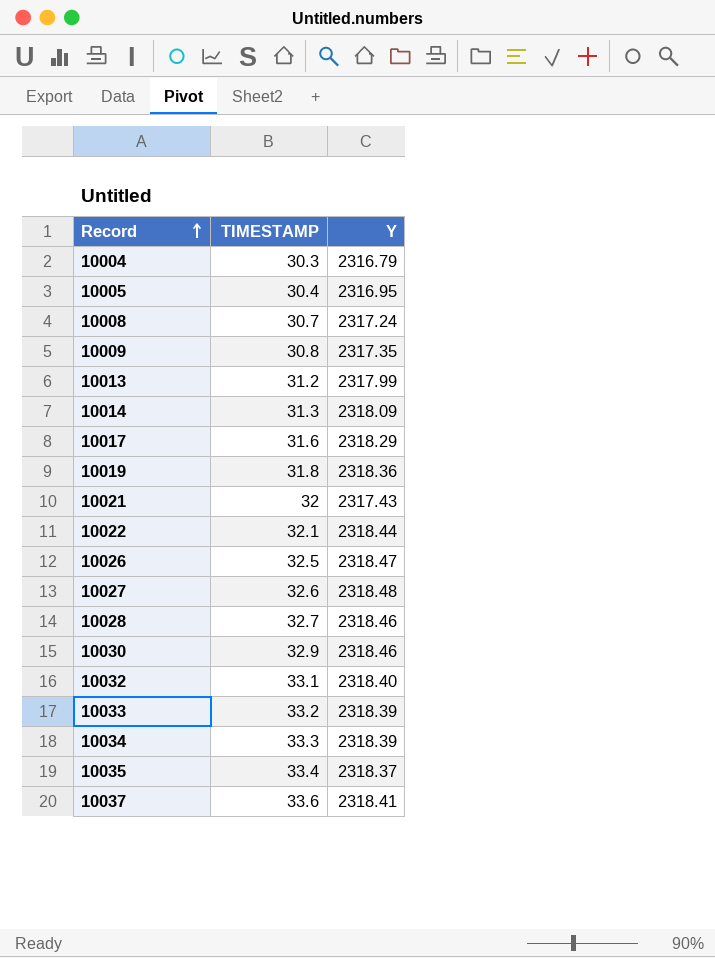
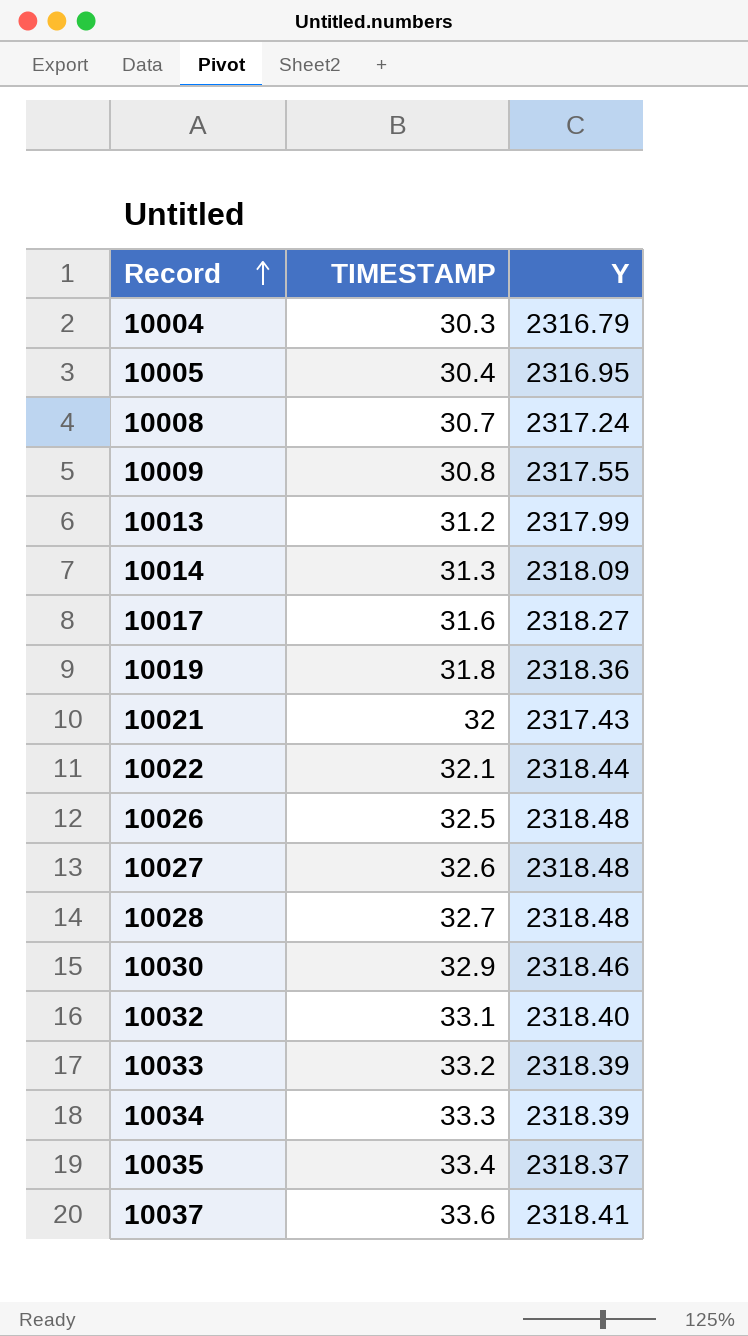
10009 | Y: 2317.35 -> 2317.55
10017 | Y: 2318.29 -> 2318.27
10026 | Y: 2318.47 -> 2318.48
10028 | Y: 2318.46 -> 2318.48

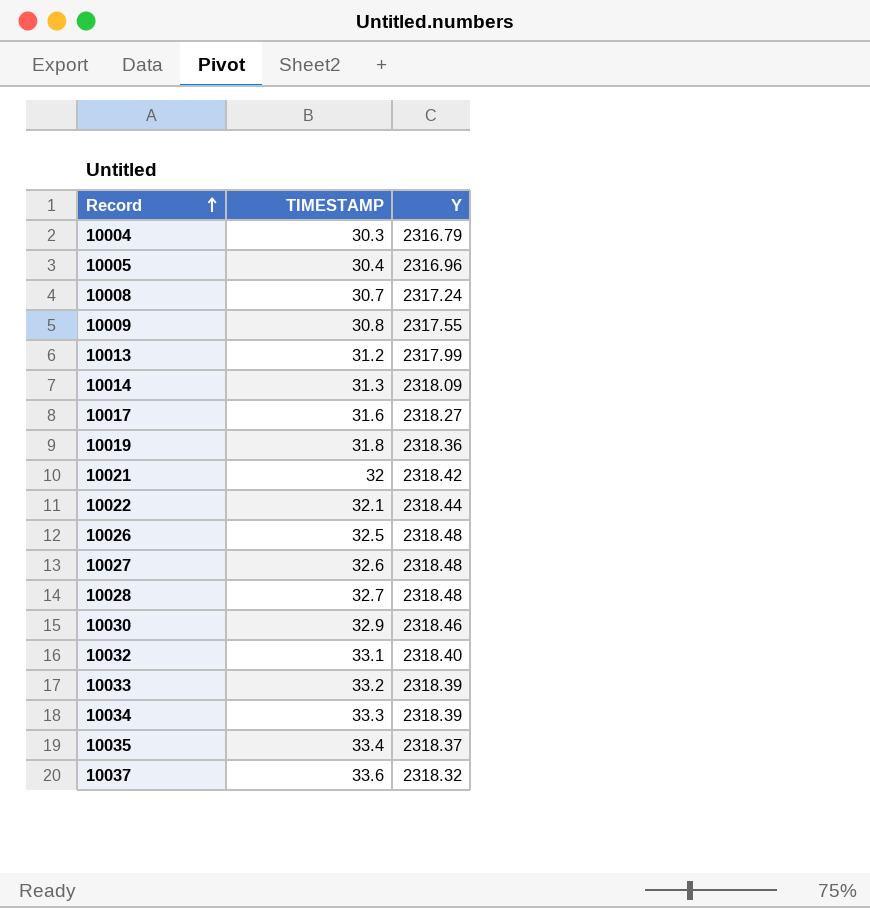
10005 | Y: 2316.95 -> 2316.96
10021 | Y: 2317.43 -> 2318.42
10037 | Y: 2318.41 -> 2318.32

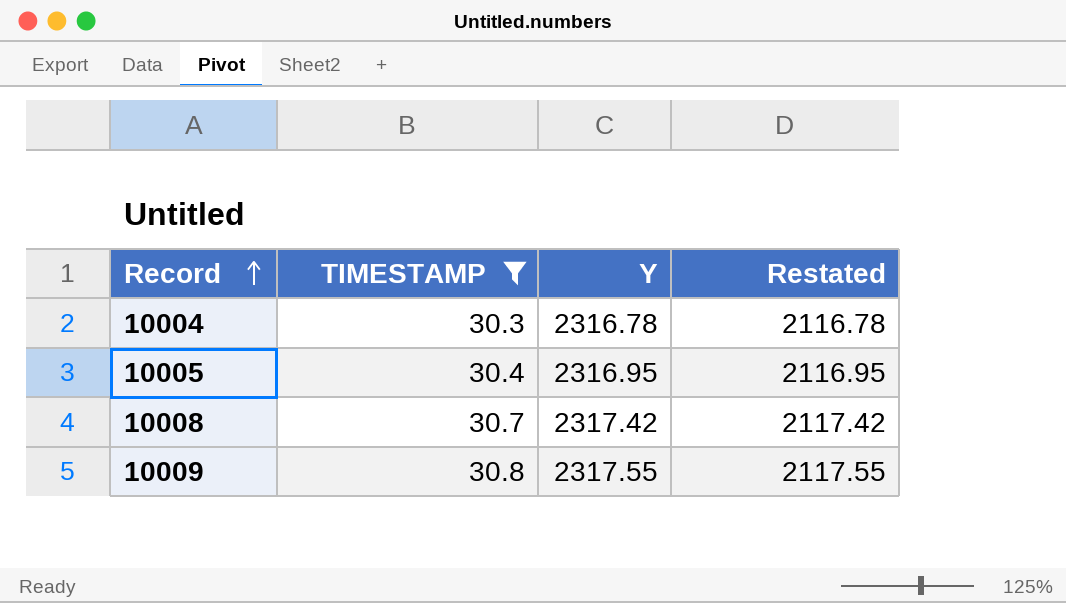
filter: none -> TIMESTAMP <= 30.8
column Restated | formula: none -> [Y] - 200
10004 | Y: 2316.79 -> 2316.78
10005 | Y: 2316.96 -> 2316.95
10008 | Y: 2317.24 -> 2317.42

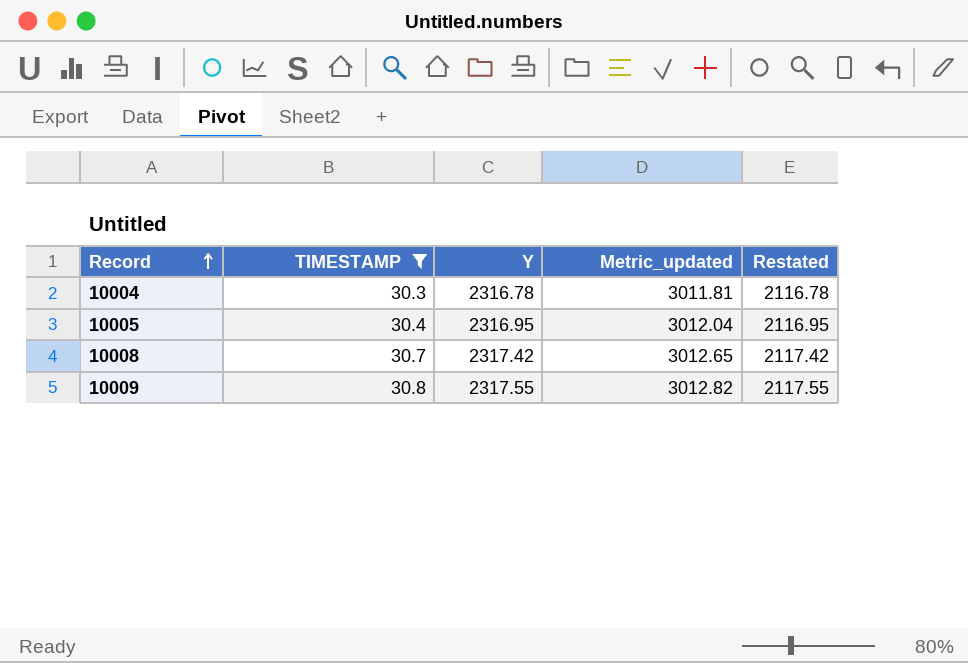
column Metric_updated | formula: none -> [Y] * 1.3

